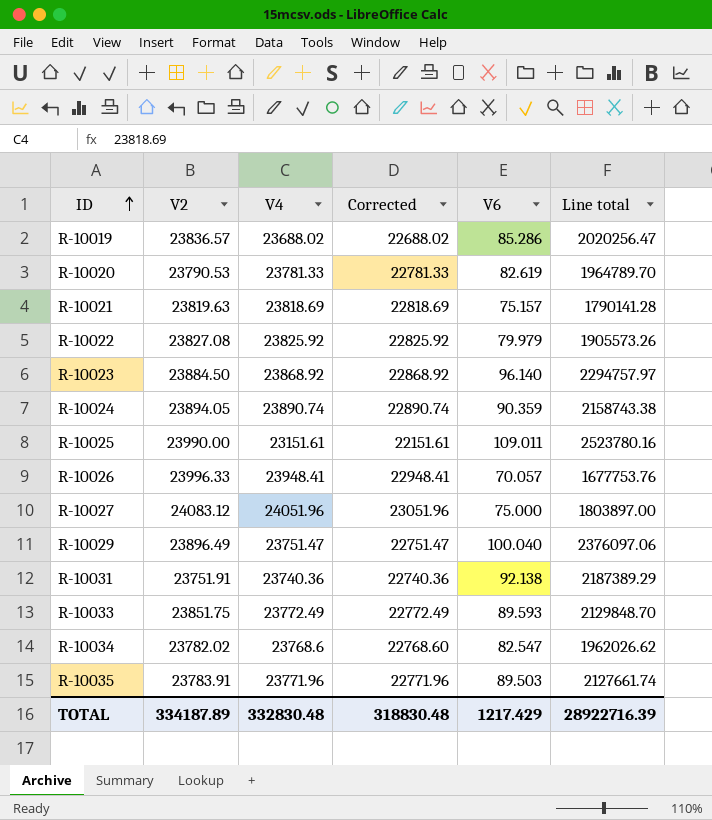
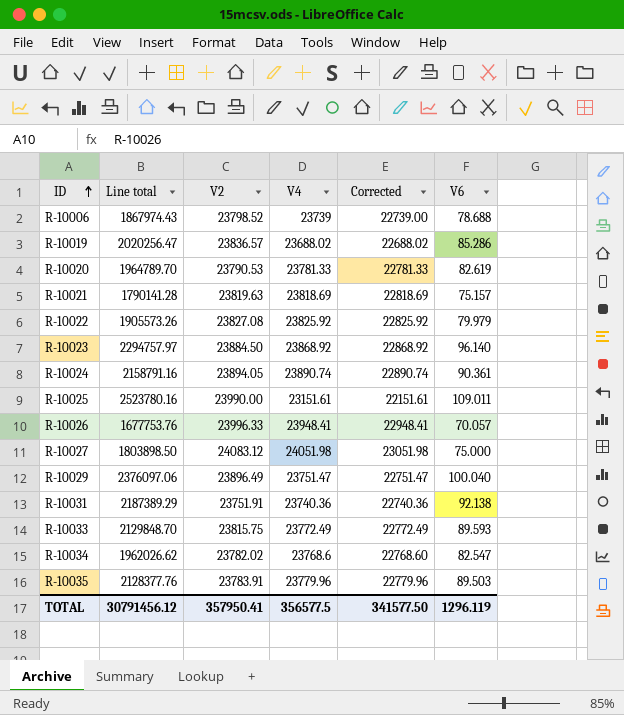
column Line total | position: 6 -> 2
row R-10006: none -> 1867974.43 | 23798.52 | 23739 | 22739.00 | 78.688
R-10024 | Line total: 2158743.38 -> 2158791.16
R-10024 | V6: 90.359 -> 90.361
R-10027 | Line total: 1803897.00 -> 1803898.50
R-10027 | V4: 24051.96 -> 24051.98
R-10027 | Corrected: 23051.96 -> 23051.98
R-10033 | V2: 23851.75 -> 23815.75
R-10035 | Line total: 2127661.74 -> 2128377.76
R-10035 | V4: 23771.96 -> 23779.96
R-10035 | Corrected: 22771.96 -> 22779.96
TOTAL | Line total: 28922716.39 -> 30791456.12
TOTAL | V2: 334187.89 -> 357950.41
TOTAL | V4: 332830.48 -> 356577.5
TOTAL | Corrected: 318830.48 -> 341577.50
TOTAL | V6: 1217.429 -> 1296.119

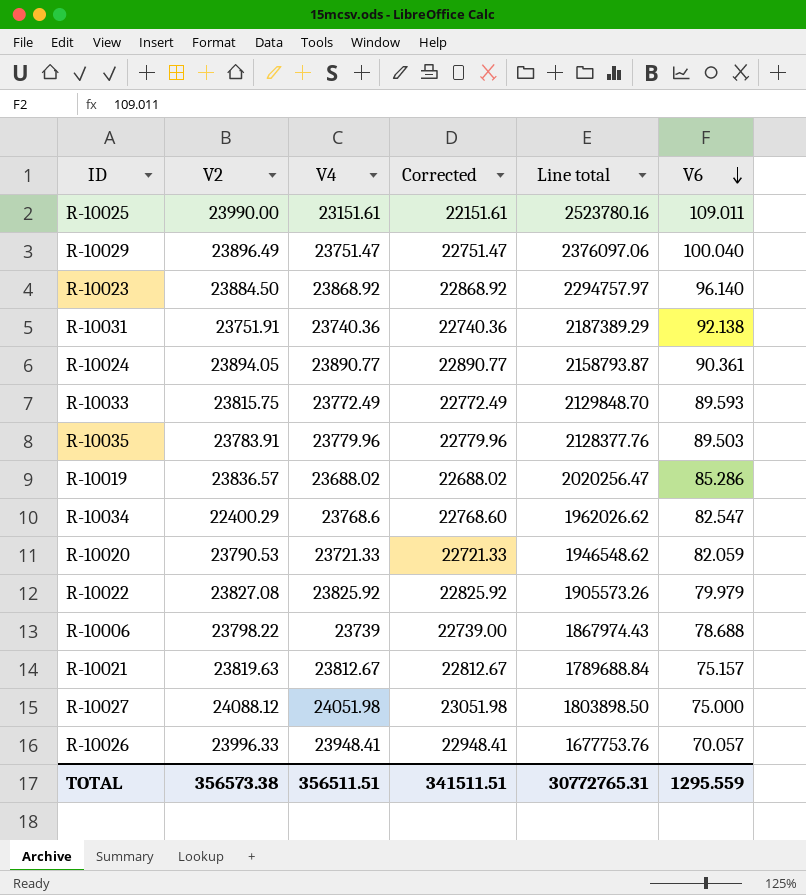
row order: ID ascending -> V6 descending
column Line total | position: 2 -> 5
R-10024 | V4: 23890.74 -> 23890.77
R-10024 | Corrected: 22890.74 -> 22890.77
R-10024 | Line total: 2158791.16 -> 2158793.87
R-10034 | V2: 23782.02 -> 22400.29
R-10020 | V4: 23781.33 -> 23721.33
R-10020 | Corrected: 22781.33 -> 22721.33
R-10020 | Line total: 1964789.70 -> 1946548.62
R-10020 | V6: 82.619 -> 82.059
R-10006 | V2: 23798.52 -> 23798.22
R-10021 | V4: 23818.69 -> 23812.67
R-10021 | Corrected: 22818.69 -> 22812.67
R-10021 | Line total: 1790141.28 -> 1789688.84
R-10027 | V2: 24083.12 -> 24088.12
TOTAL | V2: 357950.41 -> 356573.38
TOTAL | V4: 356577.5 -> 356511.51
TOTAL | Corrected: 341577.50 -> 341511.51
TOTAL | Line total: 30791456.12 -> 30772765.31
TOTAL | V6: 1296.119 -> 1295.559

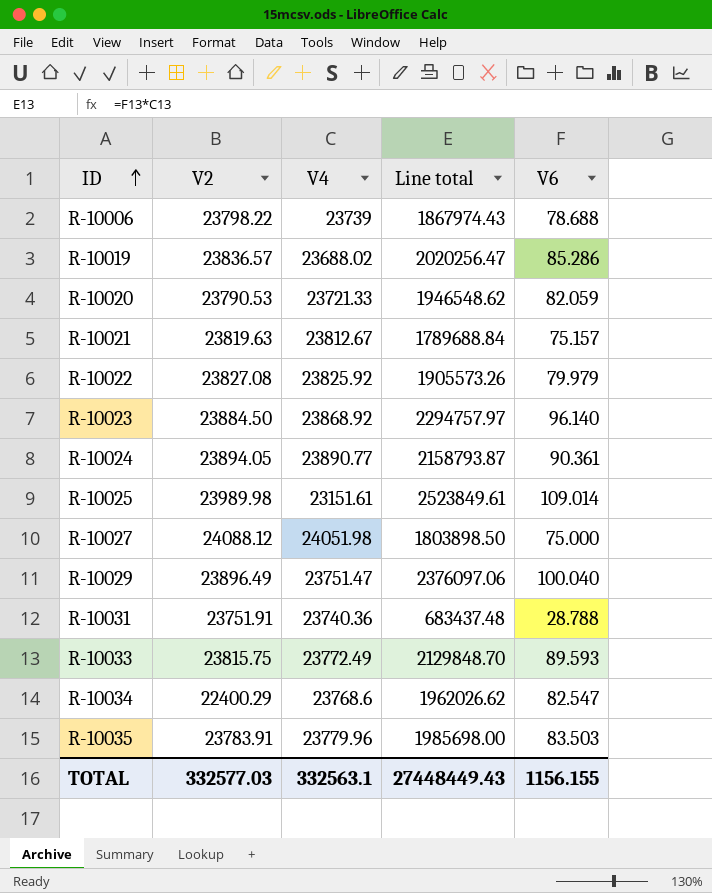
row order: V6 descending -> ID ascending
column Corrected | formula: [V4] - 1000 -> none
row R-10026: 23996.33 | 23948.41 | 22948.41 | 1677753.76 | 70.057 -> none
R-10025 | V2: 23990.00 -> 23989.98
R-10025 | Line total: 2523780.16 -> 2523849.61
R-10025 | V6: 109.011 -> 109.014
R-10031 | Line total: 2187389.29 -> 683437.48
R-10031 | V6: 92.138 -> 28.788
R-10035 | Line total: 2128377.76 -> 1985698.00
R-10035 | V6: 89.503 -> 83.503
TOTAL | V2: 356573.38 -> 332577.03
TOTAL | V4: 356511.51 -> 332563.1
TOTAL | Line total: 30772765.31 -> 27448449.43
TOTAL | V6: 1295.559 -> 1156.155

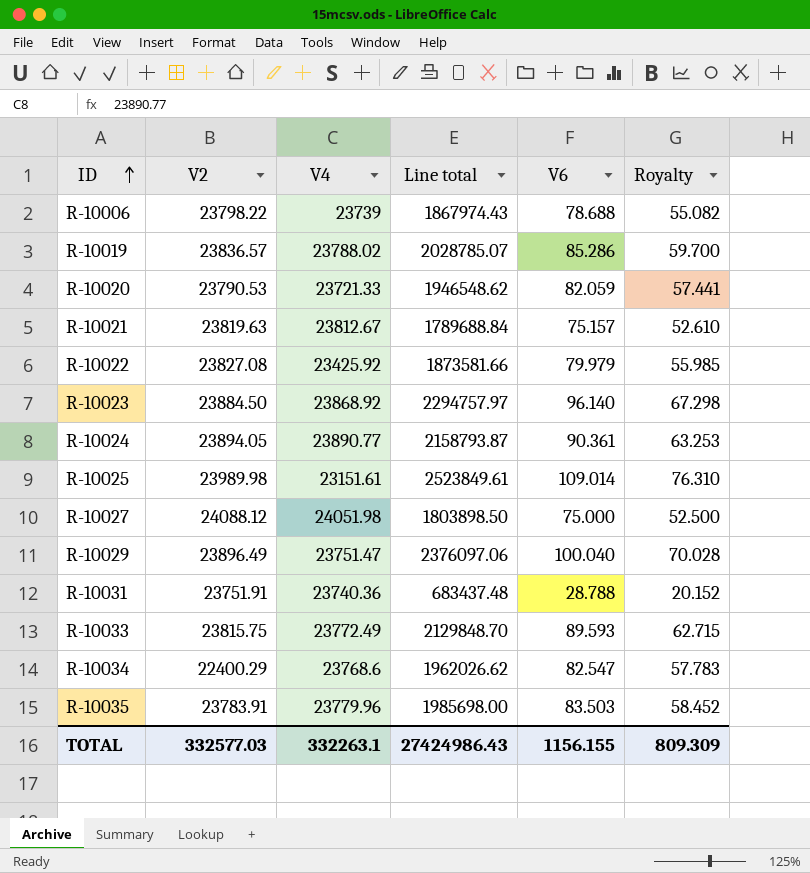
column Royalty | formula: none -> [V6] * 0.7
R-10019 | V4: 23688.02 -> 23788.02
R-10019 | Line total: 2020256.47 -> 2028785.07
R-10022 | V4: 23825.92 -> 23425.92
R-10022 | Line total: 1905573.26 -> 1873581.66
TOTAL | V4: 332563.1 -> 332263.1
TOTAL | Line total: 27448449.43 -> 27424986.43

